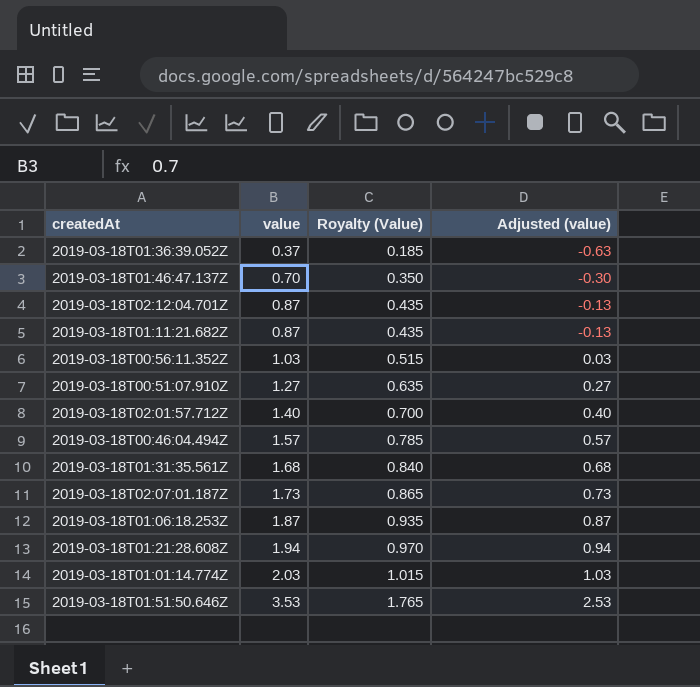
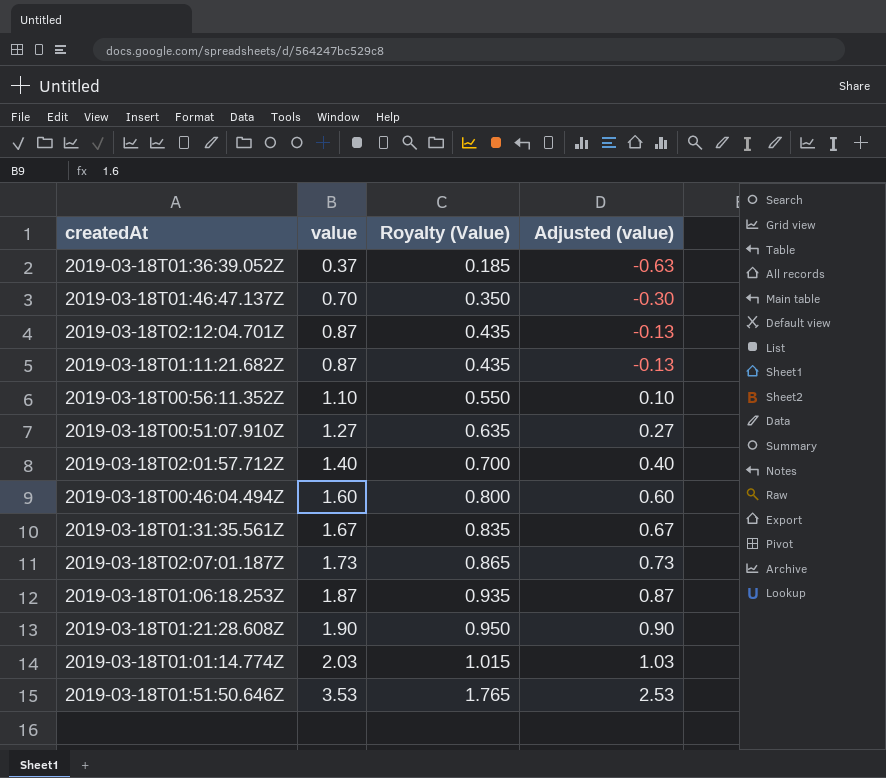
2019-03-18T00:56:11.352Z | value: 1.03 -> 1.10
2019-03-18T00:56:11.352Z | Royalty (Value): 0.515 -> 0.550
2019-03-18T00:56:11.352Z | Adjusted (value): 0.03 -> 0.10
2019-03-18T00:46:04.494Z | value: 1.57 -> 1.60
2019-03-18T00:46:04.494Z | Royalty (Value): 0.785 -> 0.800
2019-03-18T00:46:04.494Z | Adjusted (value): 0.57 -> 0.60
2019-03-18T01:31:35.561Z | value: 1.68 -> 1.67
2019-03-18T01:31:35.561Z | Royalty (Value): 0.840 -> 0.835
2019-03-18T01:31:35.561Z | Adjusted (value): 0.68 -> 0.67
2019-03-18T01:21:28.608Z | value: 1.94 -> 1.90
2019-03-18T01:21:28.608Z | Royalty (Value): 0.970 -> 0.950
2019-03-18T01:21:28.608Z | Adjusted (value): 0.94 -> 0.90

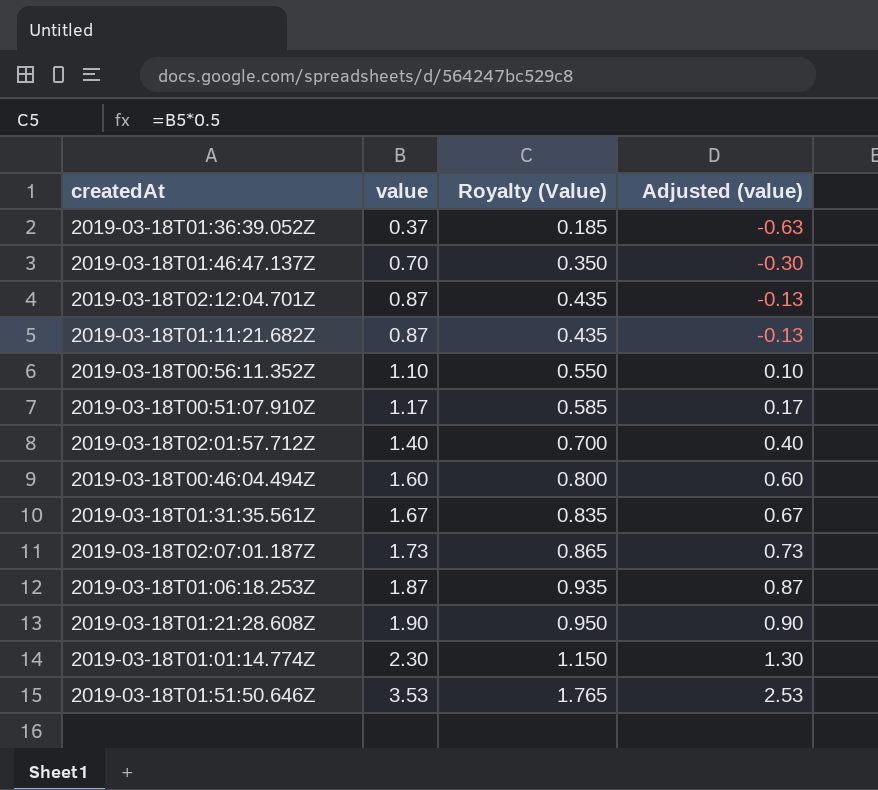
2019-03-18T00:51:07.910Z | value: 1.27 -> 1.17
2019-03-18T00:51:07.910Z | Royalty (Value): 0.635 -> 0.585
2019-03-18T00:51:07.910Z | Adjusted (value): 0.27 -> 0.17
2019-03-18T01:01:14.774Z | value: 2.03 -> 2.30
2019-03-18T01:01:14.774Z | Royalty (Value): 1.015 -> 1.150
2019-03-18T01:01:14.774Z | Adjusted (value): 1.03 -> 1.30

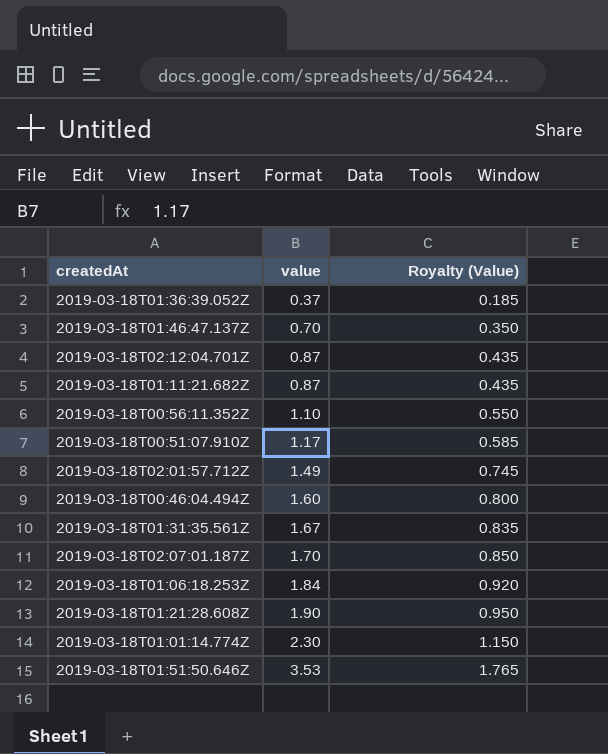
column Adjusted (value) | formula: [value] - 1 -> none
2019-03-18T02:01:57.712Z | value: 1.40 -> 1.49
2019-03-18T02:01:57.712Z | Royalty (Value): 0.700 -> 0.745
2019-03-18T02:07:01.187Z | value: 1.73 -> 1.70
2019-03-18T02:07:01.187Z | Royalty (Value): 0.865 -> 0.850
2019-03-18T01:06:18.253Z | value: 1.87 -> 1.84
2019-03-18T01:06:18.253Z | Royalty (Value): 0.935 -> 0.920

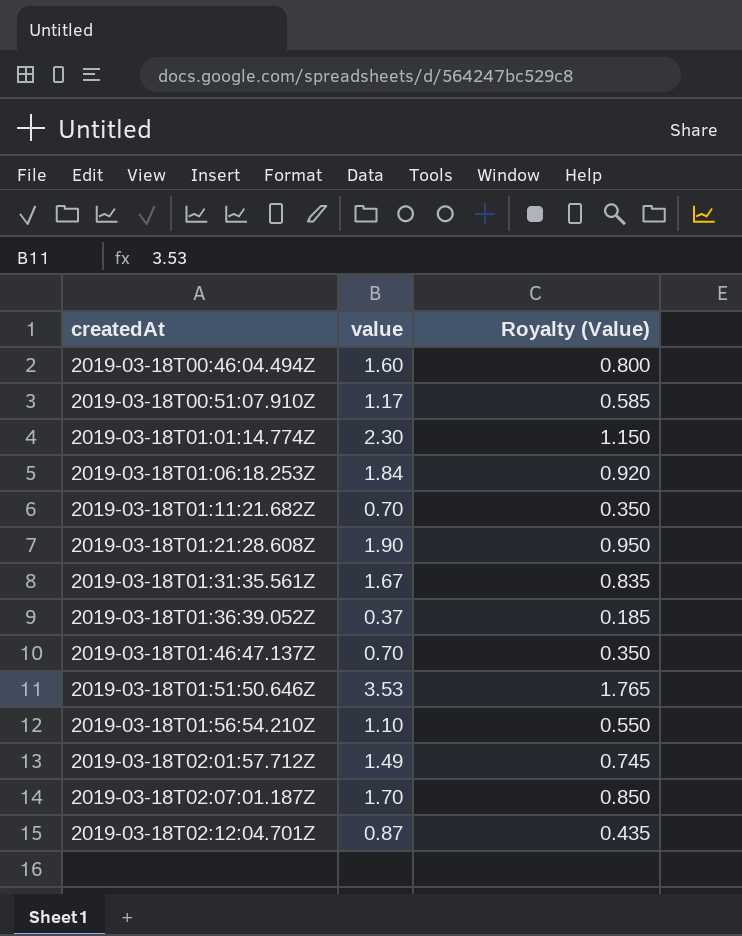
row order: value ascending -> createdAt ascending
row 2019-03-18T00:56:11.352Z: 1.10 | 0.550 -> none
2019-03-18T01:11:21.682Z | value: 0.87 -> 0.70
2019-03-18T01:11:21.682Z | Royalty (Value): 0.435 -> 0.350
row 2019-03-18T01:56:54.210Z: none -> 1.10 | 0.550

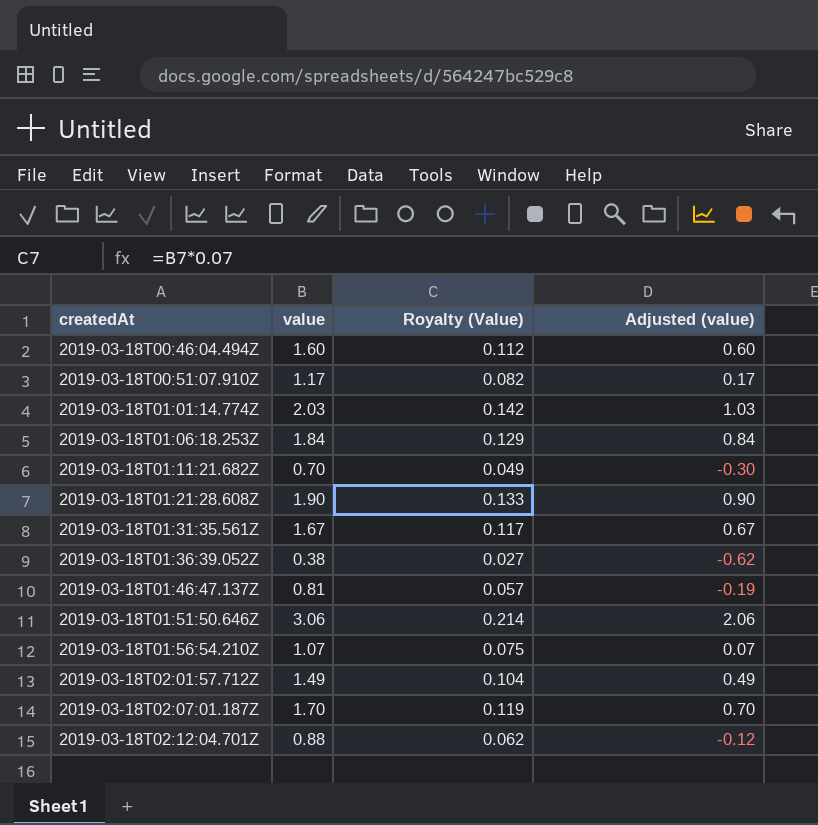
column Royalty (Value) | formula: [value] * 0.5 -> [value] * 0.07
column Adjusted (value) | formula: none -> [value] - 1
2019-03-18T01:01:14.774Z | value: 2.30 -> 2.03
2019-03-18T01:36:39.052Z | value: 0.37 -> 0.38
2019-03-18T01:46:47.137Z | value: 0.70 -> 0.81
2019-03-18T01:51:50.646Z | value: 3.53 -> 3.06
2019-03-18T01:56:54.210Z | value: 1.10 -> 1.07
2019-03-18T02:12:04.701Z | value: 0.87 -> 0.88

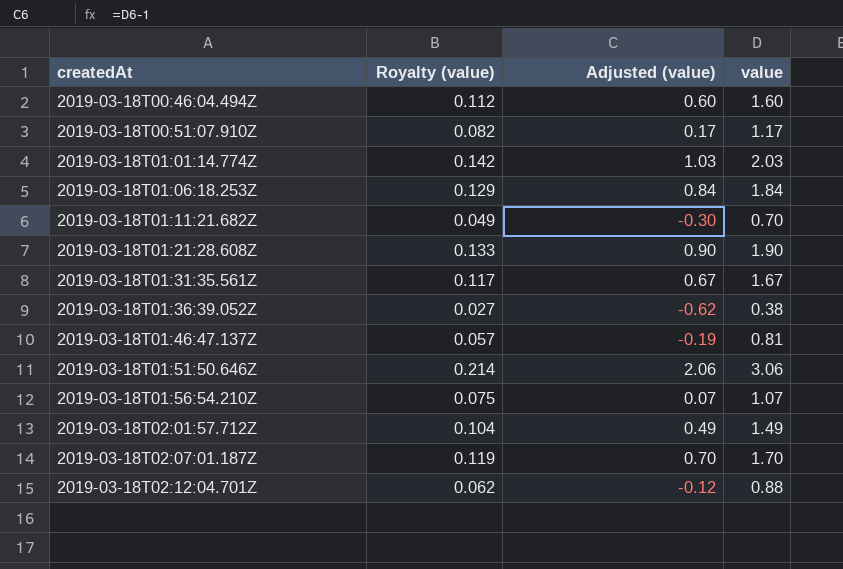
column name: Royalty (Value) -> Royalty (value)
column value | position: 2 -> 4

